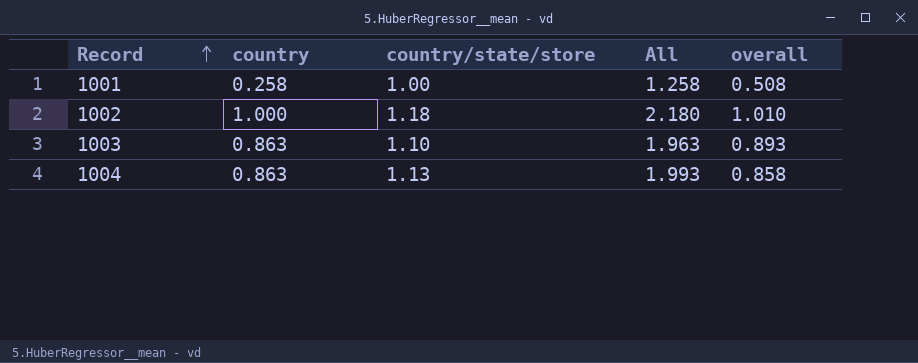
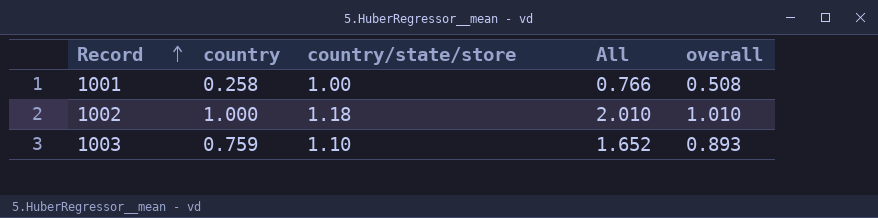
column All | formula: [country] + [country/state/store] -> [country] + [overall]
row 1004: 0.863 | 1.13 | 1.993 | 0.858 -> none
1003 | country: 0.863 -> 0.759

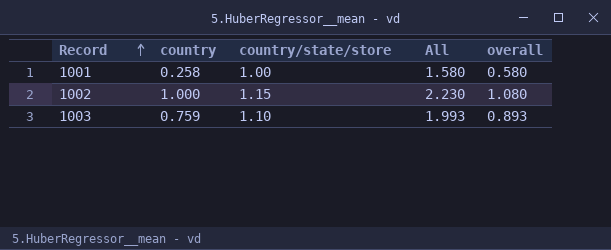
column All | formula: [country] + [overall] -> [country/state/store] + [overall]
1001 | overall: 0.508 -> 0.580
1002 | country/state/store: 1.18 -> 1.15
1002 | overall: 1.010 -> 1.080

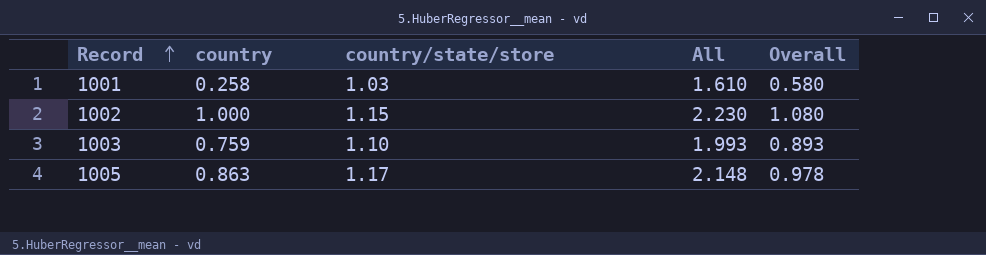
column name: overall -> Overall
1001 | country/state/store: 1.00 -> 1.03
1001 | All: 1.580 -> 1.610
row 1005: none -> 0.863 | 1.17 | 2.148 | 0.978

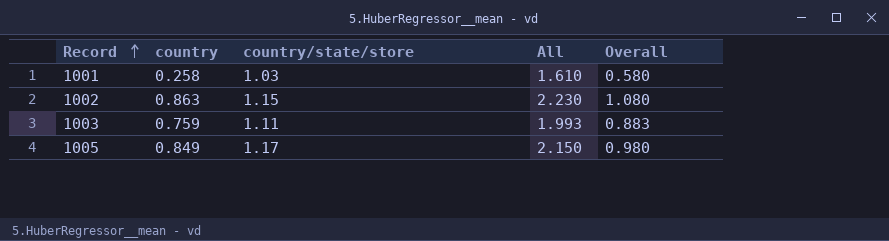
1002 | country: 1.000 -> 0.863
1003 | country/state/store: 1.10 -> 1.11
1003 | Overall: 0.893 -> 0.883
1005 | country: 0.863 -> 0.849
1005 | All: 2.148 -> 2.150
1005 | Overall: 0.978 -> 0.980

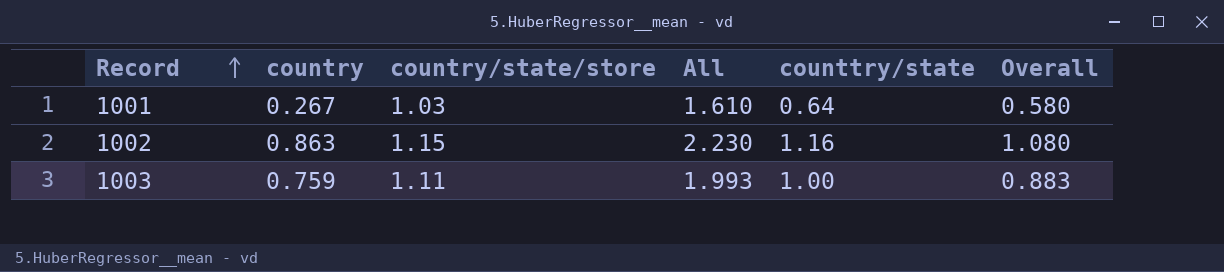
column counttry/state | position: none -> 5
row 1005: 0.849 | 1.17 | 2.150 | 0.980 -> none
1001 | country: 0.258 -> 0.267

